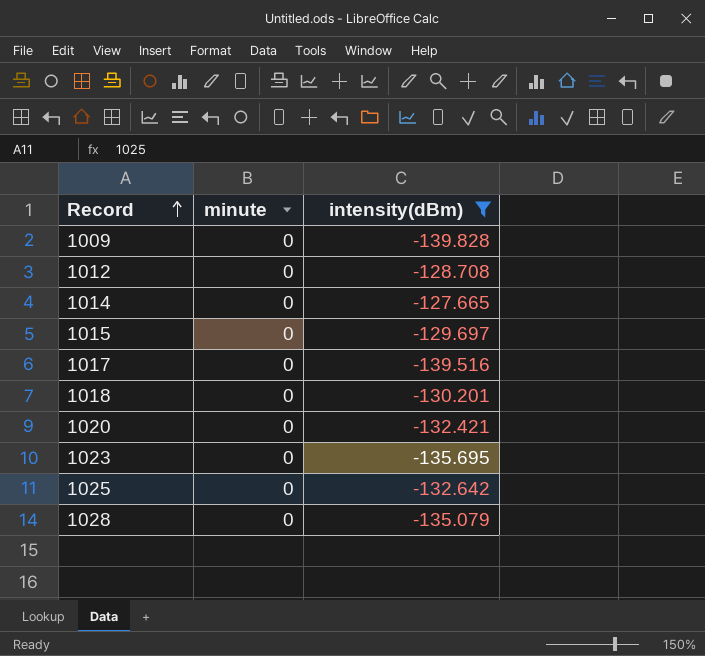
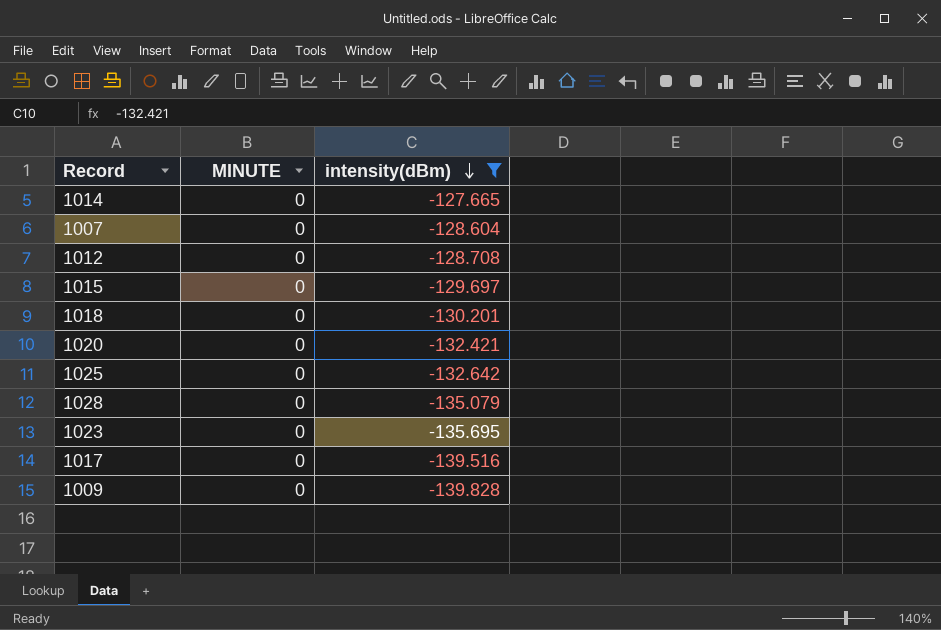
row order: Record ascending -> intensity(dBm) descending
column name: minute -> MINUTE
row 1007: none -> 0 | -128.604

